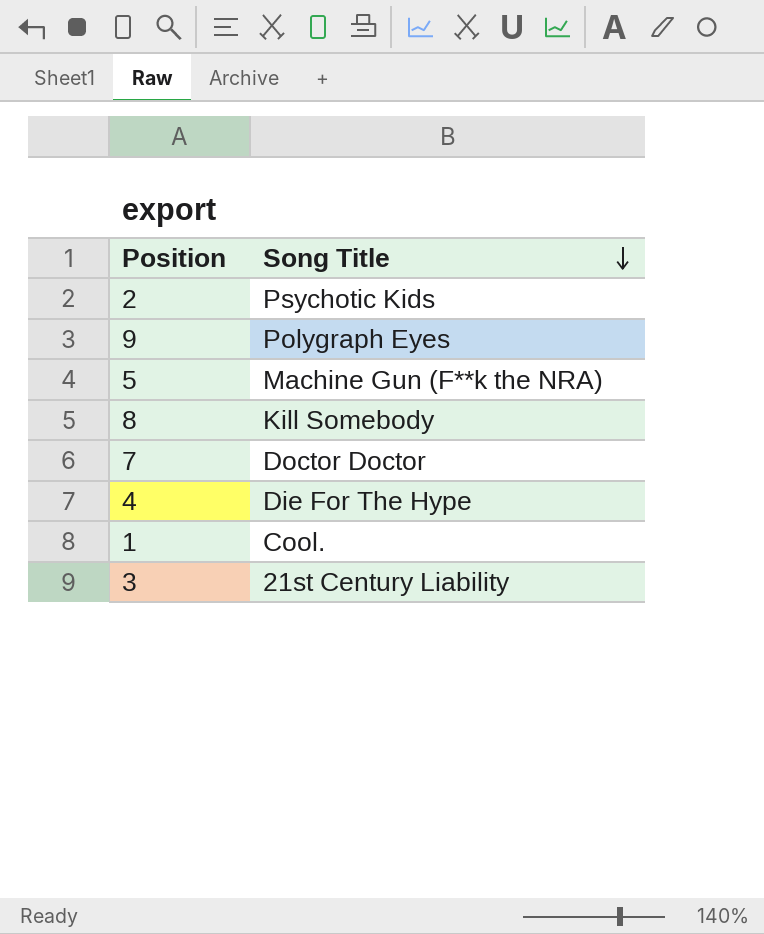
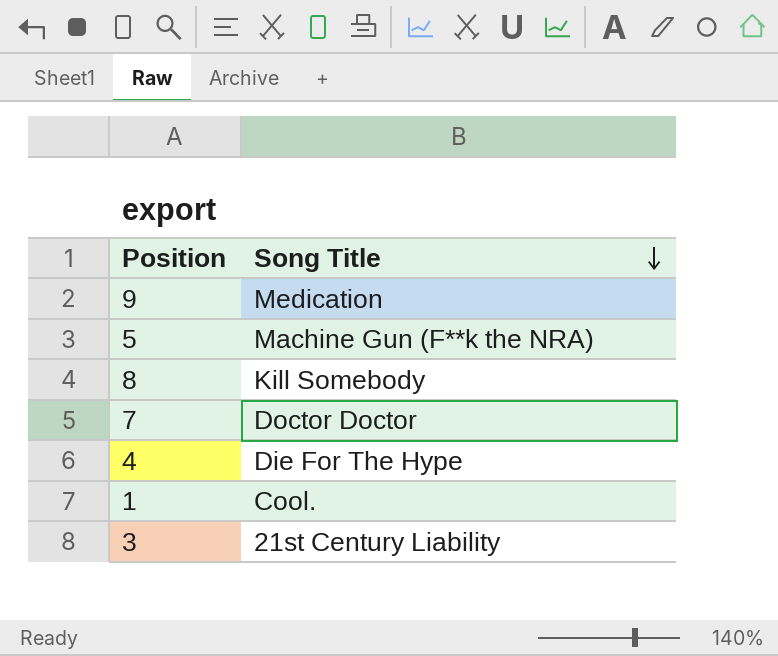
row 2: Psychotic Kids -> none
9 | Song Title: Polygraph Eyes -> Medication

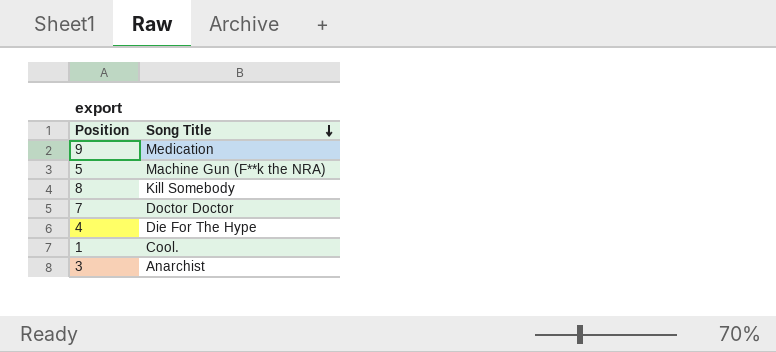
3 | Song Title: 21st Century Liability -> Anarchist

